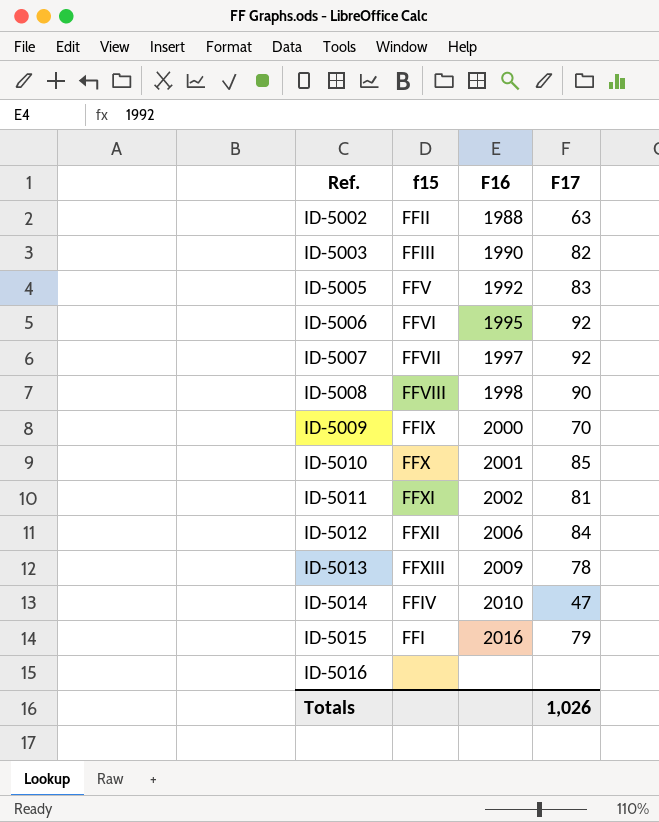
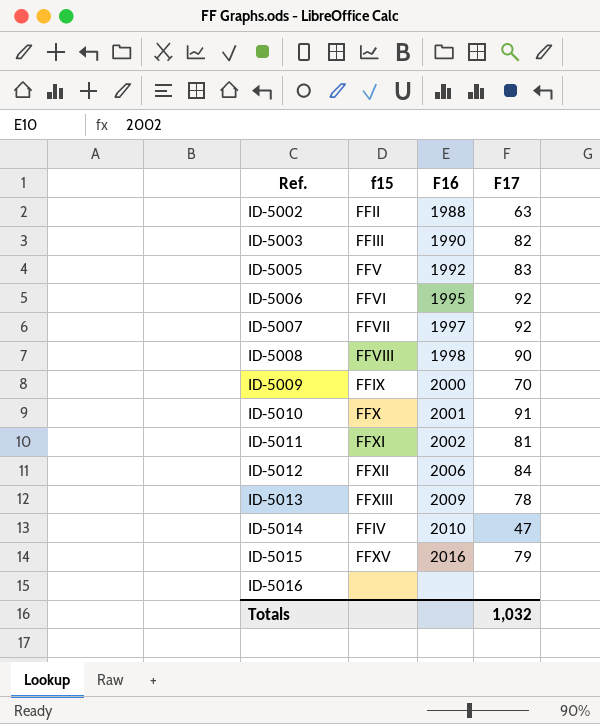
ID-5010 | F17: 85 -> 91
ID-5015 | f15: FFI -> FFXV
Totals | F17: 1,026 -> 1,032

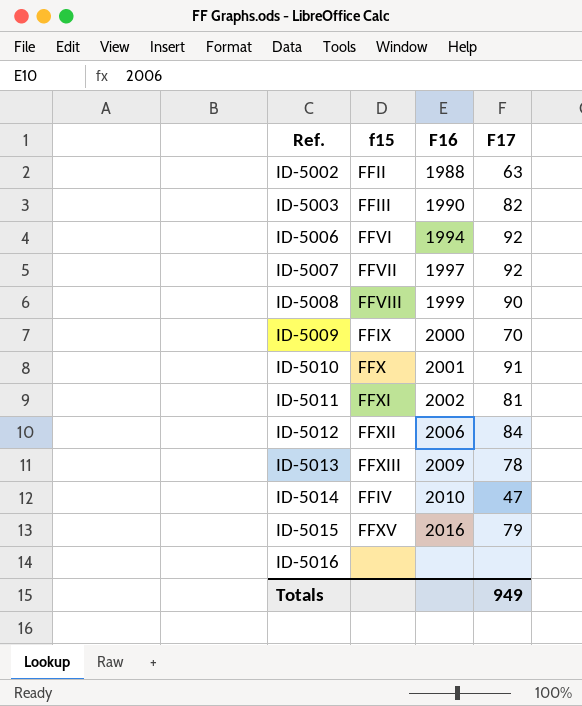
row ID-5005: FFV | 1992 | 83 -> none
ID-5006 | F16: 1995 -> 1994
ID-5008 | F16: 1998 -> 1999
Totals | F17: 1,032 -> 949

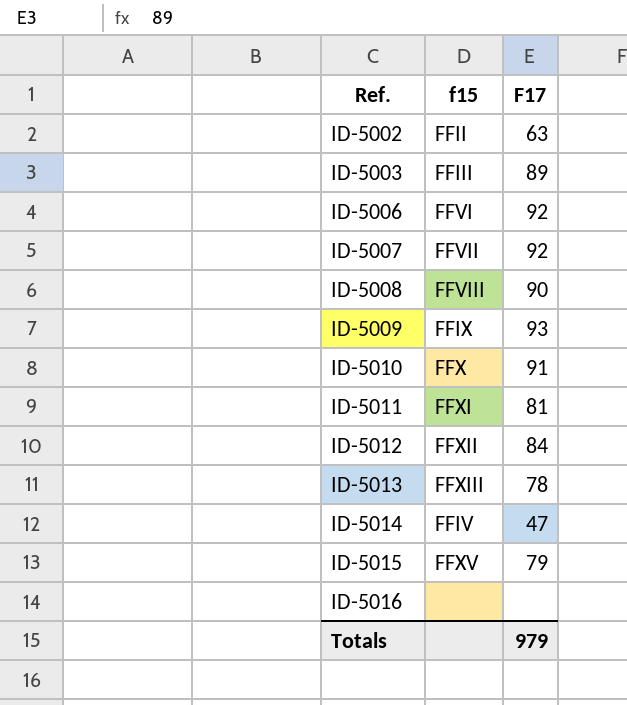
column F16 | position: 3 -> none
ID-5003 | F17: 82 -> 89
ID-5009 | F17: 70 -> 93
Totals | F17: 949 -> 979

